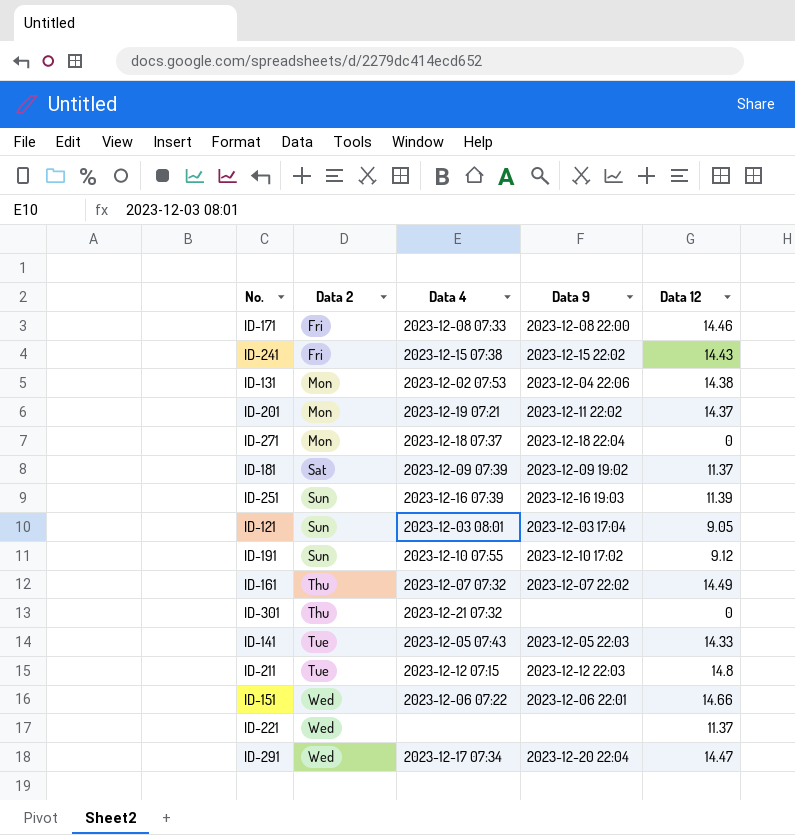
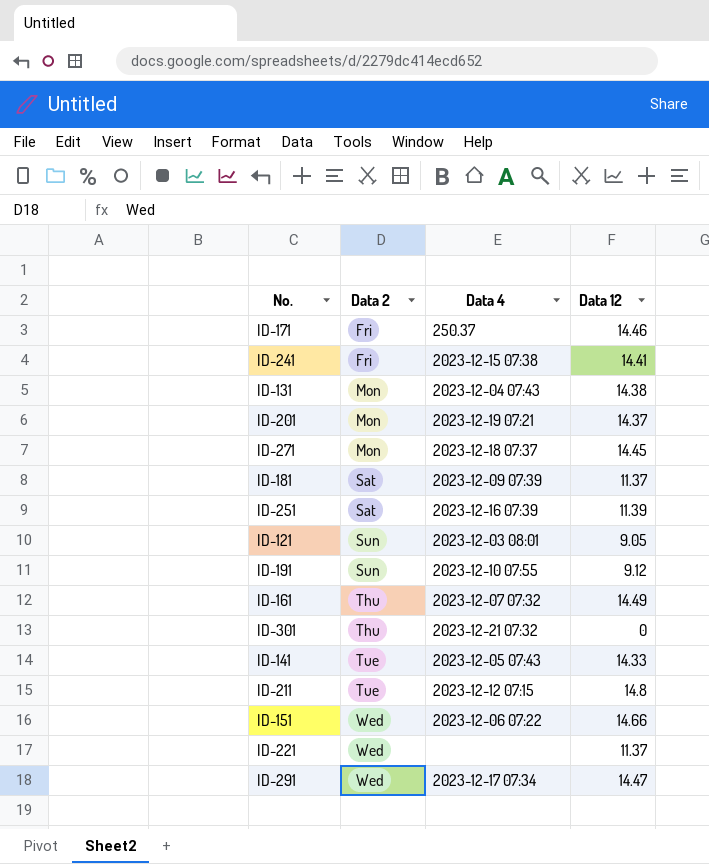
column Data 9 | position: 4 -> none
ID-171 | Data 4: 2023-12-08 07:33 -> 250.37
ID-241 | Data 12: 14.43 -> 14.41
ID-131 | Data 4: 2023-12-02 07:53 -> 2023-12-04 07:43
ID-271 | Data 12: 0 -> 14.45
ID-251 | Data 2: Sun -> Sat

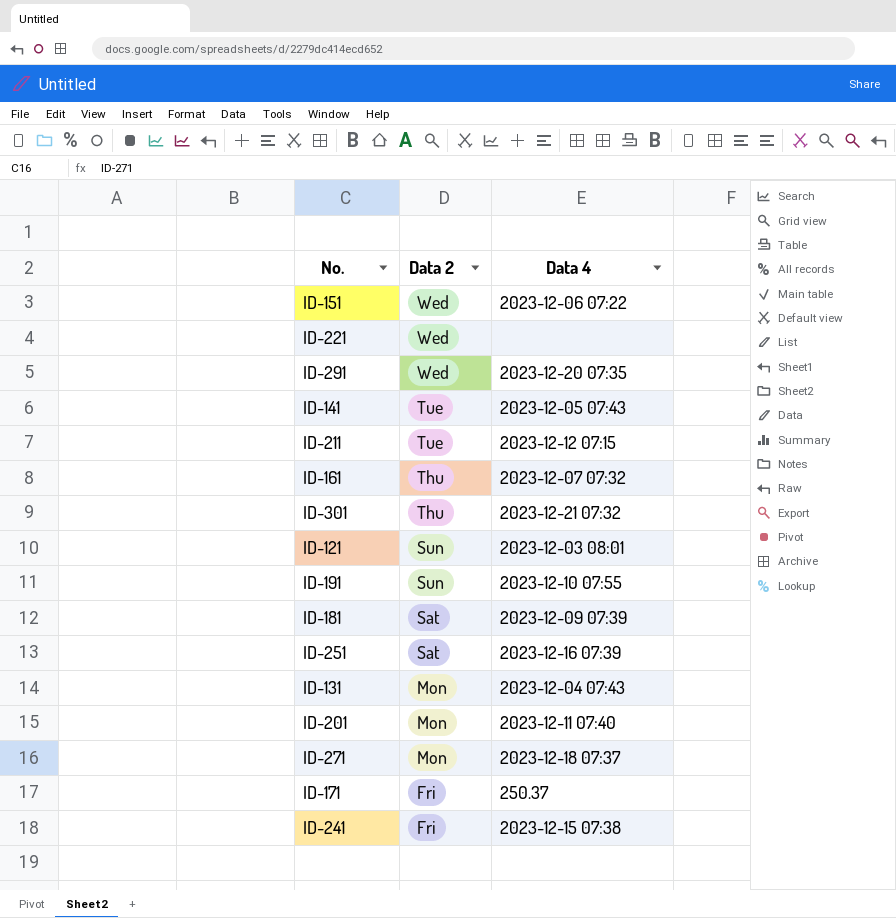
row order: Data 2 ascending -> Data 2 descending
column Data 12 | position: 4 -> none
ID-291 | Data 4: 2023-12-17 07:34 -> 2023-12-20 07:35
ID-201 | Data 4: 2023-12-19 07:21 -> 2023-12-11 07:40

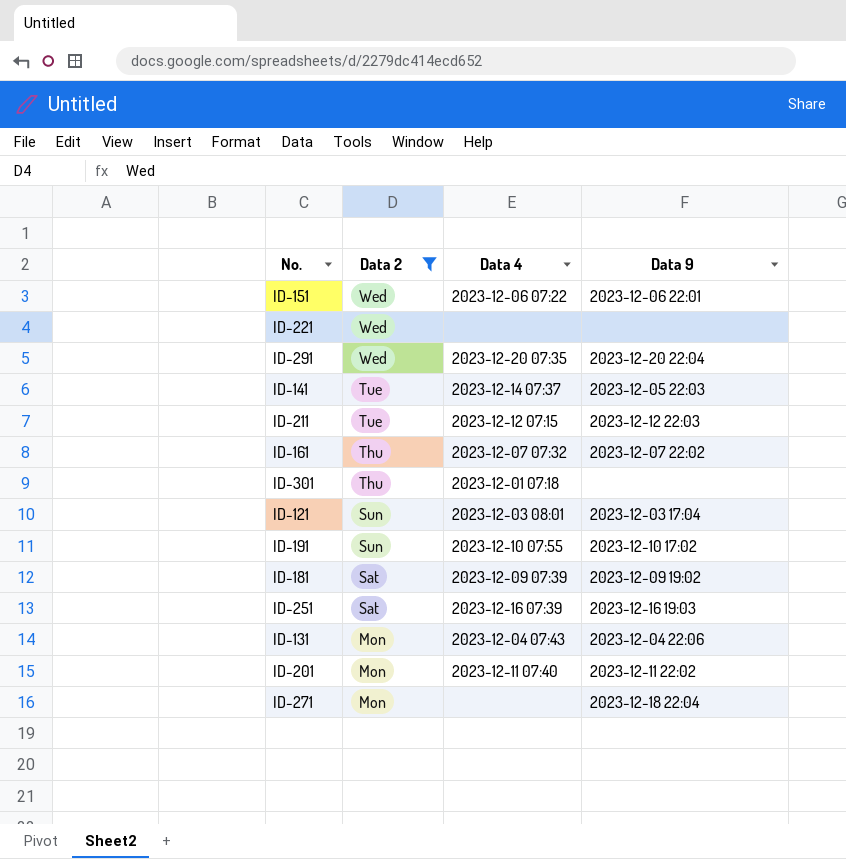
filter: none -> Data 2 != Fri
column Data 9 | position: none -> 4
ID-141 | Data 4: 2023-12-05 07:43 -> 2023-12-14 07:37
ID-301 | Data 4: 2023-12-21 07:32 -> 2023-12-01 07:18
ID-271 | Data 4: 2023-12-18 07:37 -> none

